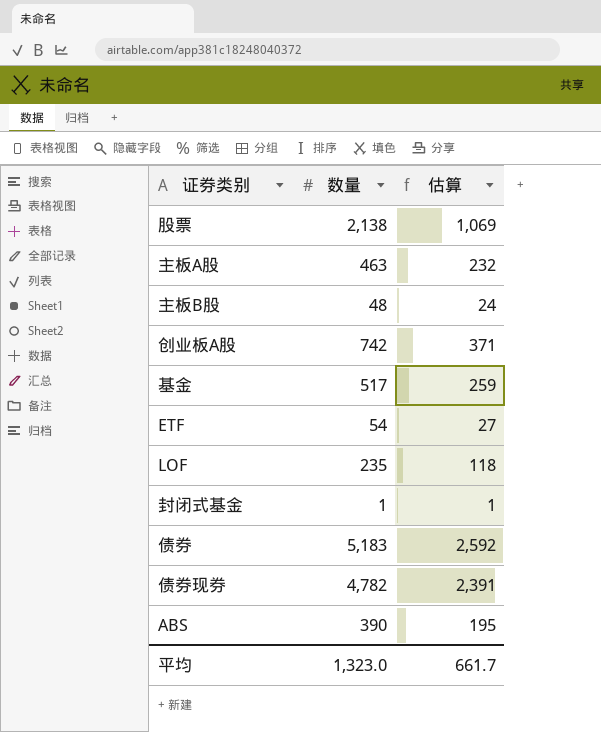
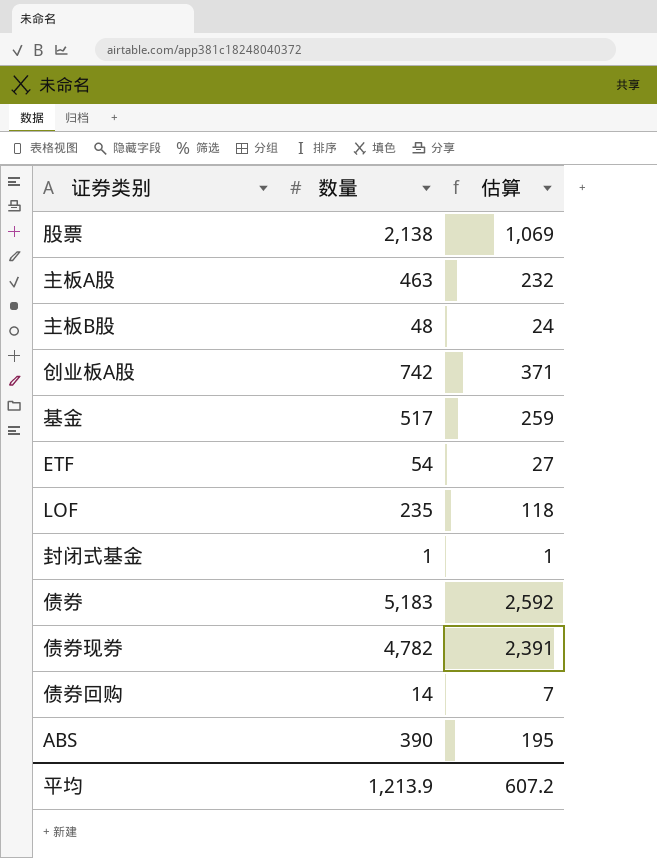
row 债券回购: none -> 14 | 7
平均 | 数量: 1,323.0 -> 1,213.9
平均 | 估算: 661.7 -> 607.2

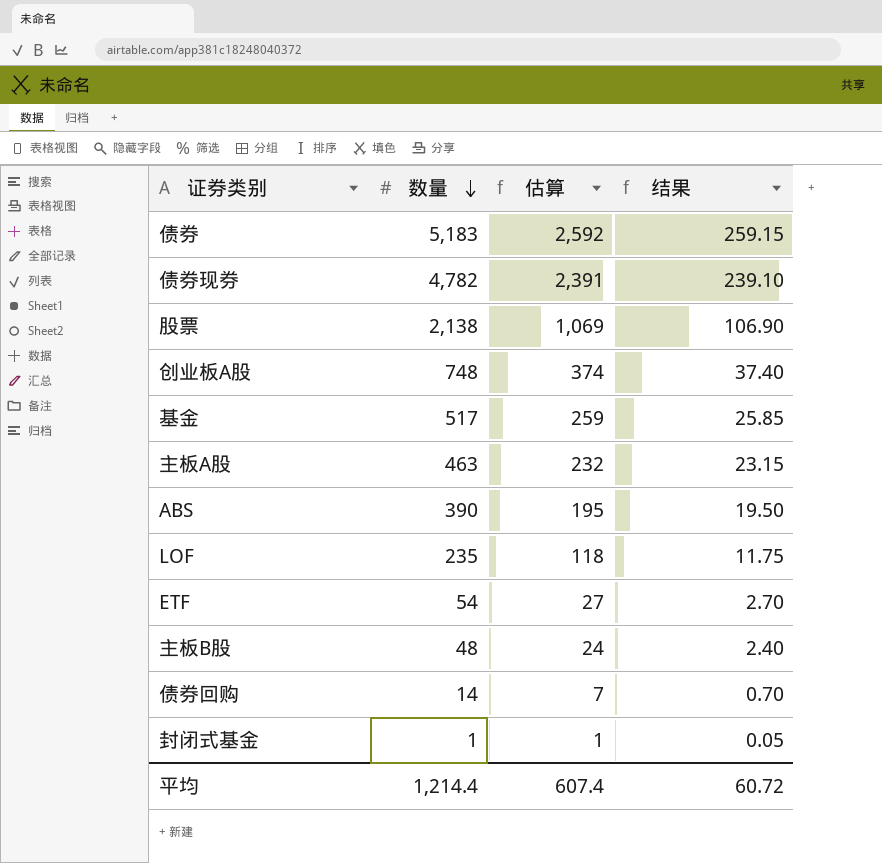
row order: none -> 数量 descending
column 结果 | formula: none -> [数量] * 0.05
创业板A股 | 数量: 742 -> 748
创业板A股 | 估算: 371 -> 374
平均 | 数量: 1,213.9 -> 1,214.4
平均 | 估算: 607.2 -> 607.4

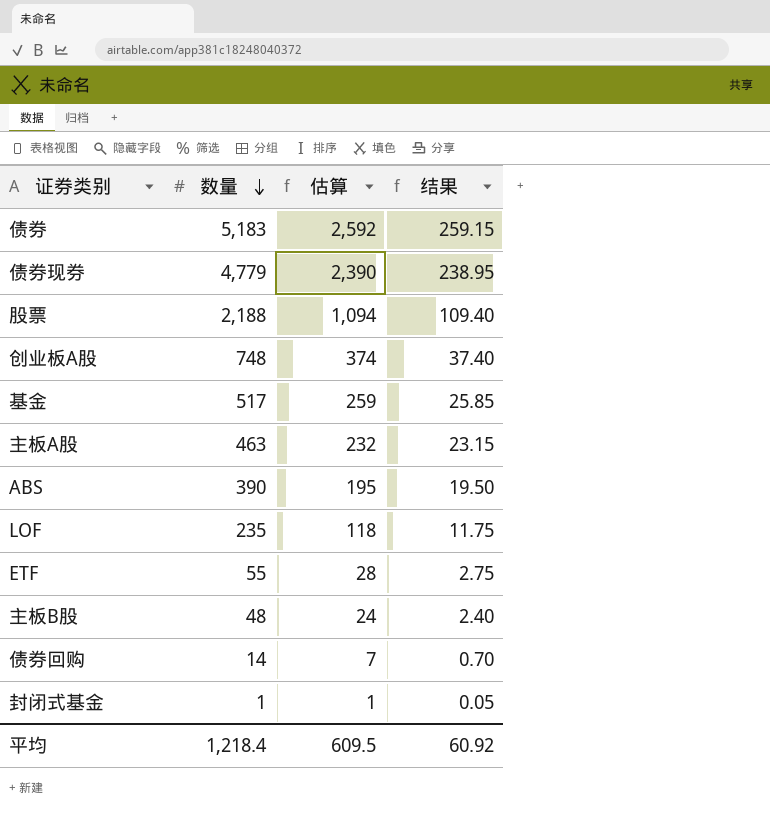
债券现券 | 数量: 4,782 -> 4,779
债券现券 | 估算: 2,391 -> 2,390
债券现券 | 结果: 239.10 -> 238.95
股票 | 数量: 2,138 -> 2,188
股票 | 估算: 1,069 -> 1,094
股票 | 结果: 106.90 -> 109.40
ETF | 数量: 54 -> 55
ETF | 估算: 27 -> 28
ETF | 结果: 2.70 -> 2.75
平均 | 数量: 1,214.4 -> 1,218.4
平均 | 估算: 607.4 -> 609.5
平均 | 结果: 60.72 -> 60.92

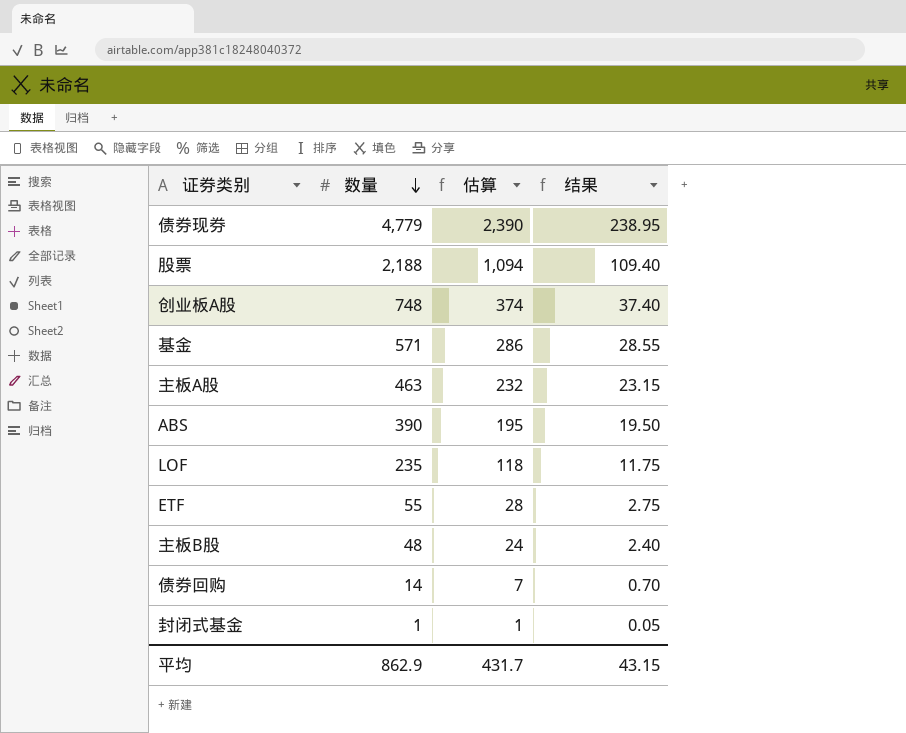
row 债券: 5,183 | 2,592 | 259.15 -> none
基金 | 数量: 517 -> 571
基金 | 估算: 259 -> 286
基金 | 结果: 25.85 -> 28.55
平均 | 数量: 1,218.4 -> 862.9
平均 | 估算: 609.5 -> 431.7
平均 | 结果: 60.92 -> 43.15

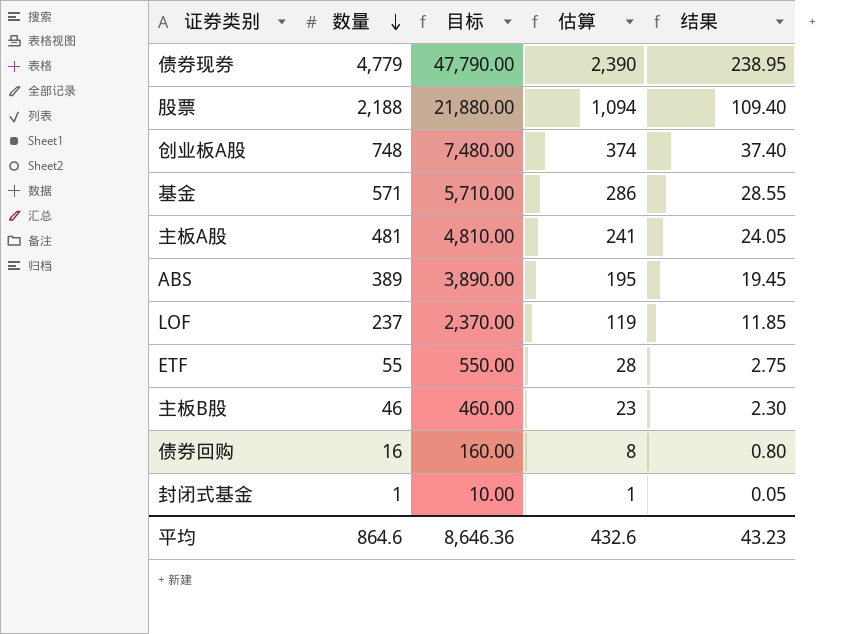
column 目标 | formula: none -> [数量] * 10
主板A股 | 数量: 463 -> 481
主板A股 | 估算: 232 -> 241
主板A股 | 结果: 23.15 -> 24.05
ABS | 数量: 390 -> 389
ABS | 结果: 19.50 -> 19.45
LOF | 数量: 235 -> 237
LOF | 估算: 118 -> 119
LOF | 结果: 11.75 -> 11.85
主板B股 | 数量: 48 -> 46
主板B股 | 估算: 24 -> 23
主板B股 | 结果: 2.40 -> 2.30
债券回购 | 数量: 14 -> 16
债券回购 | 估算: 7 -> 8
债券回购 | 结果: 0.70 -> 0.80
平均 | 数量: 862.9 -> 864.6
平均 | 估算: 431.7 -> 432.6
平均 | 结果: 43.15 -> 43.23

